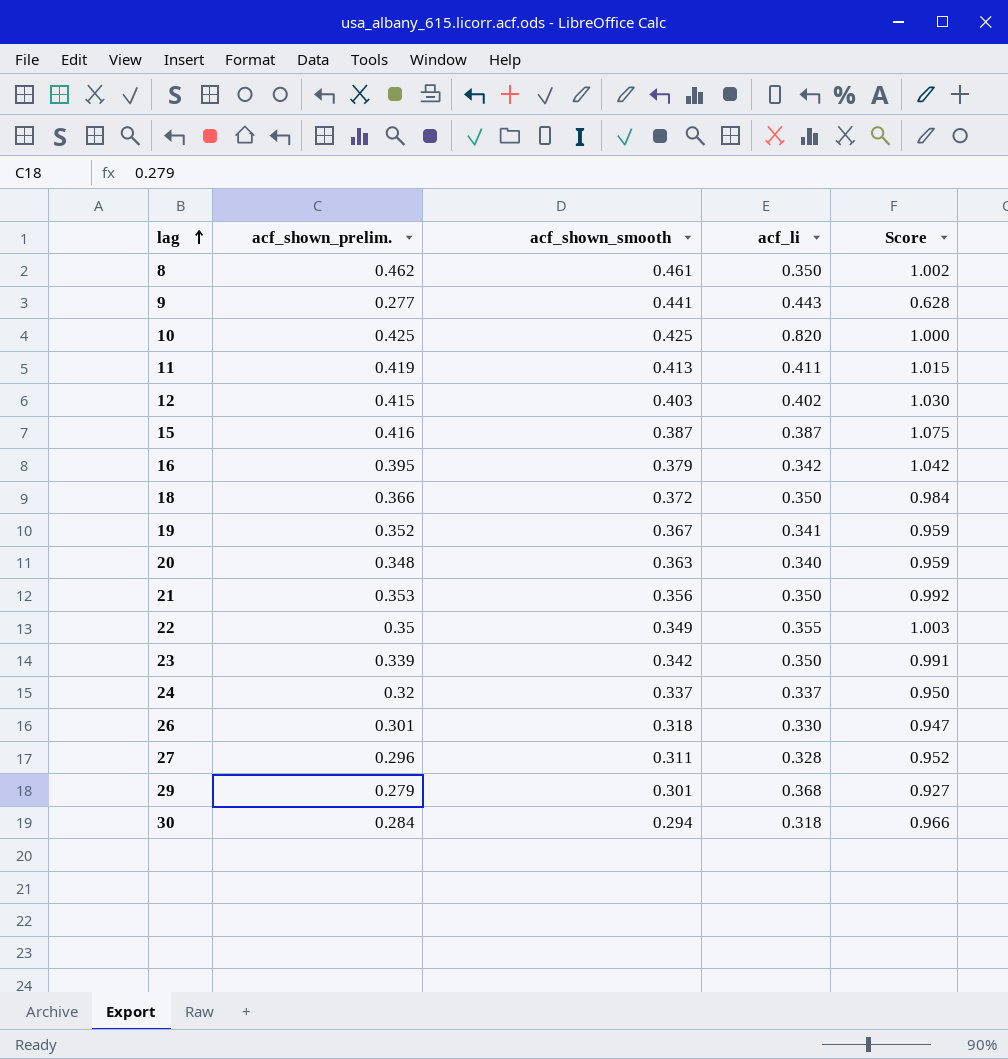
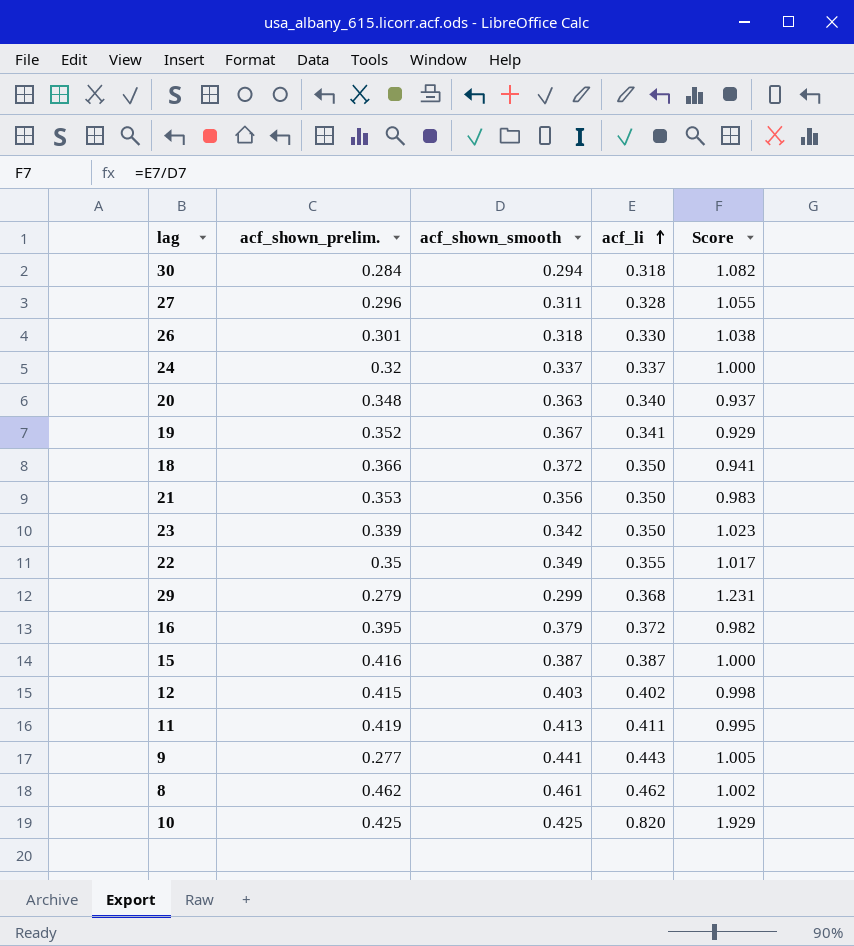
row order: lag ascending -> acf_li ascending
column Score | formula: [acf_shown_prelim.] / [acf_shown_smooth] -> [acf_li] / [acf_shown_smooth]
29 | acf_shown_smooth: 0.301 -> 0.299
16 | acf_li: 0.342 -> 0.372
8 | acf_li: 0.350 -> 0.462

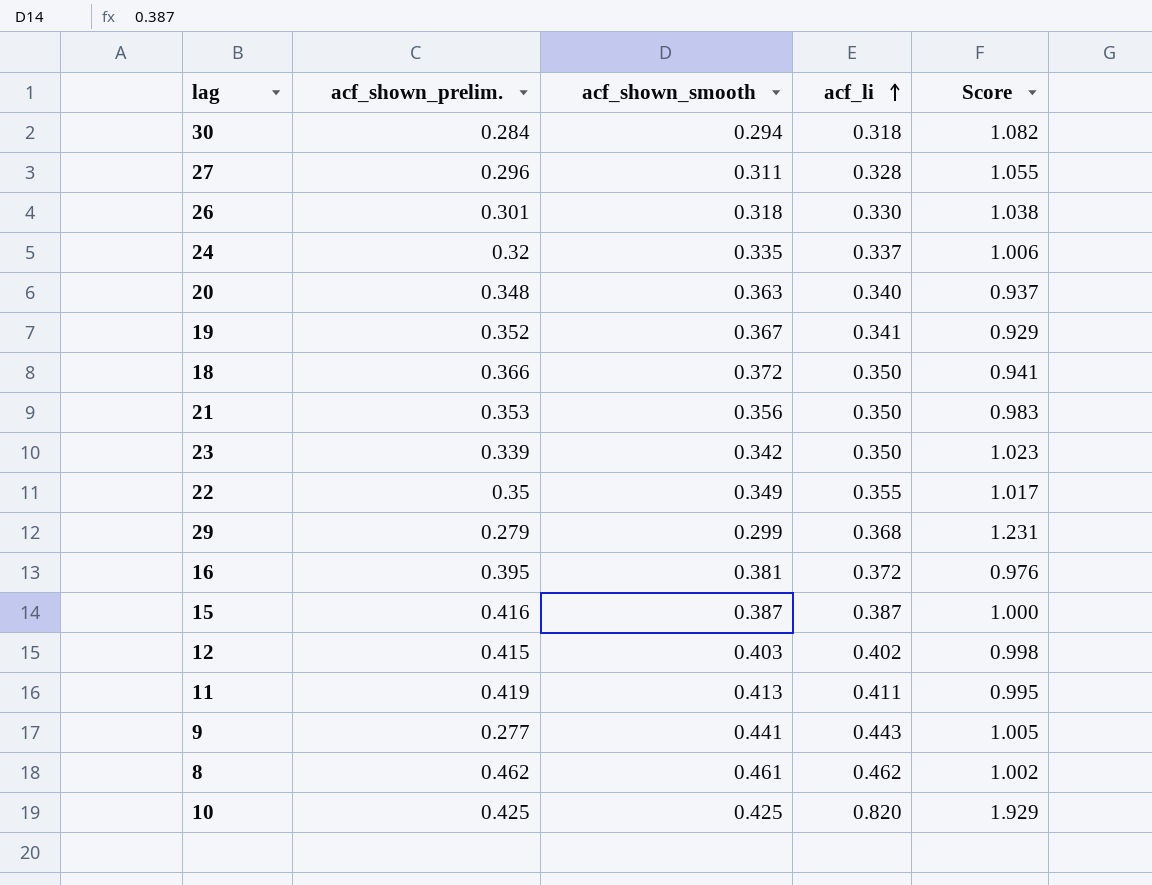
24 | acf_shown_smooth: 0.337 -> 0.335
24 | Score: 1.000 -> 1.006
16 | acf_shown_smooth: 0.379 -> 0.381
16 | Score: 0.982 -> 0.976

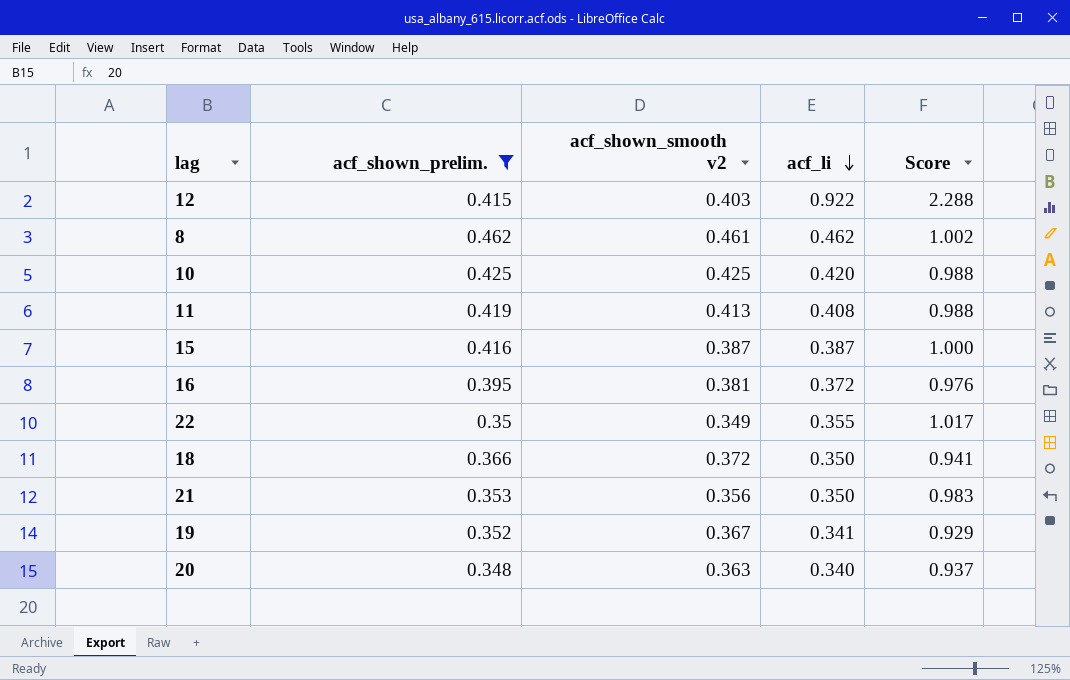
filter: none -> acf_shown_prelim. >= 0.348
row order: acf_li ascending -> acf_li descending
column name: acf_shown_smooth -> acf_shown_smooth v2
12 | acf_li: 0.402 -> 0.922
12 | Score: 0.998 -> 2.288
10 | acf_li: 0.820 -> 0.420
10 | Score: 1.929 -> 0.988
11 | acf_li: 0.411 -> 0.408
11 | Score: 0.995 -> 0.988

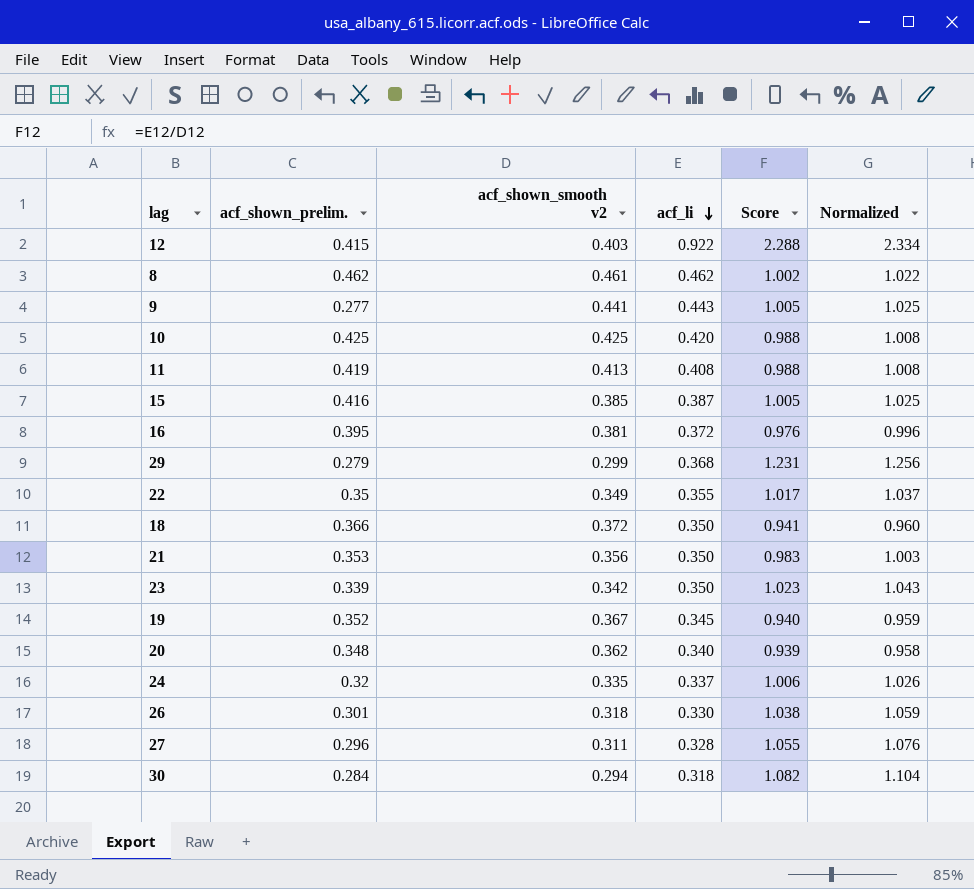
filter: acf_shown_prelim. >= 0.348 -> none
column Normalized | formula: none -> [Score] * 1.02
15 | acf_shown_smooth v2: 0.387 -> 0.385
15 | Score: 1.000 -> 1.005
19 | acf_li: 0.341 -> 0.345
19 | Score: 0.929 -> 0.940
20 | acf_shown_smooth v2: 0.363 -> 0.362
20 | Score: 0.937 -> 0.939

